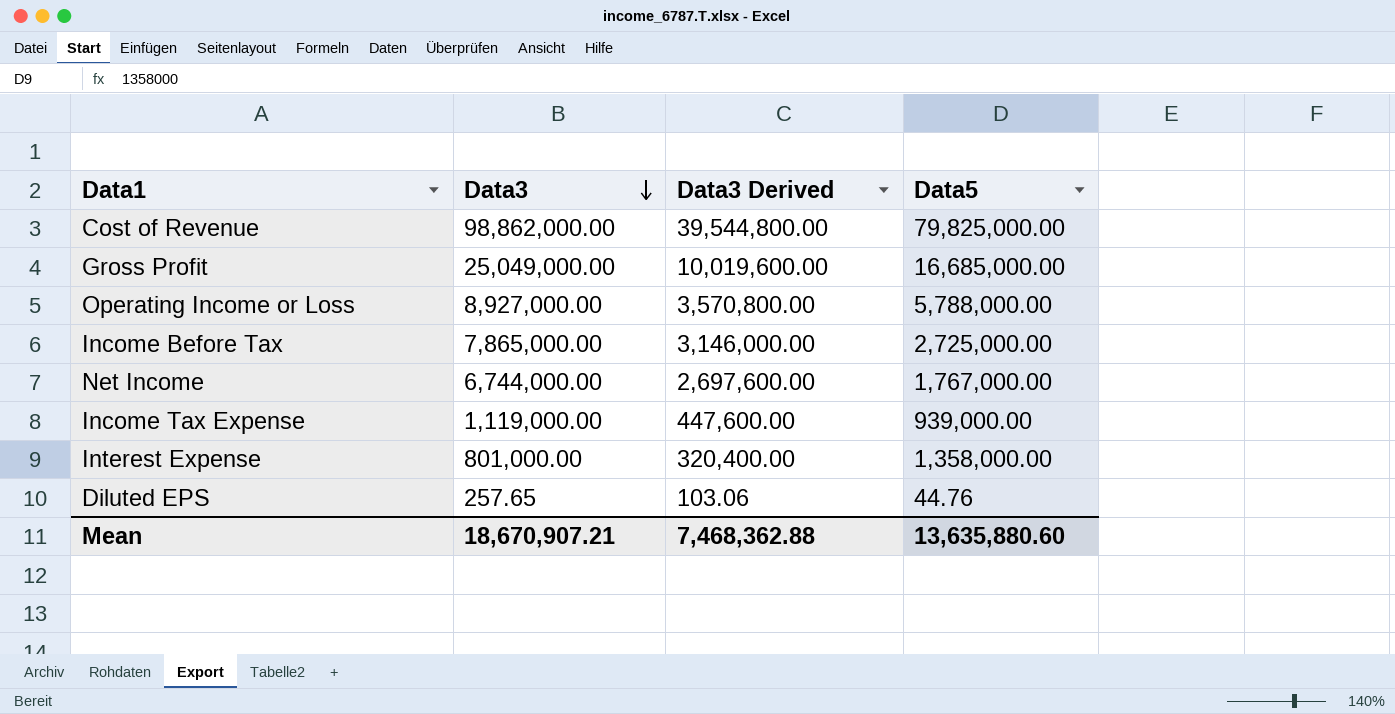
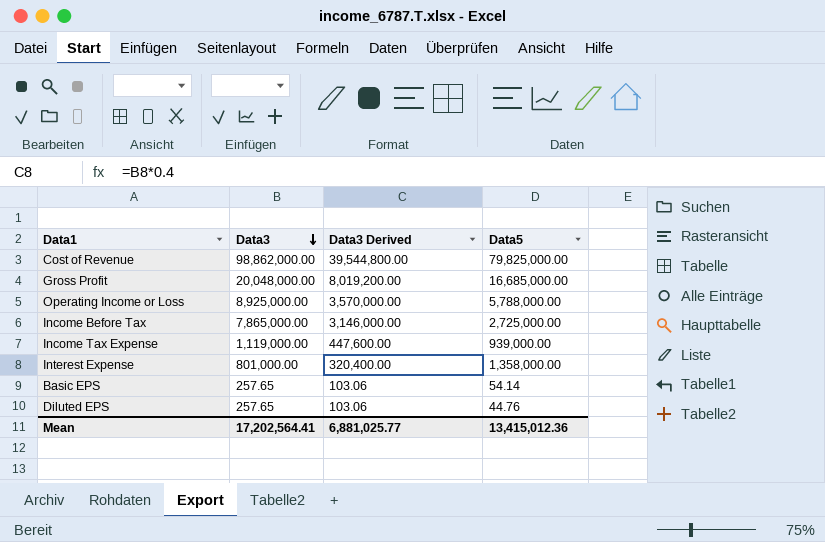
row Net Income: 6,744,000.00 | 2,697,600.00 | 1,767,000.00 -> none
Gross Profit | Data3: 25,049,000.00 -> 20,048,000.00
Gross Profit | Data3 Derived: 10,019,600.00 -> 8,019,200.00
Operating Income or Loss | Data3: 8,927,000.00 -> 8,925,000.00
Operating Income or Loss | Data3 Derived: 3,570,800.00 -> 3,570,000.00
row Basic EPS: none -> 257.65 | 103.06 | 54.14
Mean | Data3: 18,670,907.21 -> 17,202,564.41
Mean | Data3 Derived: 7,468,362.88 -> 6,881,025.77
Mean | Data5: 13,635,880.60 -> 13,415,012.36

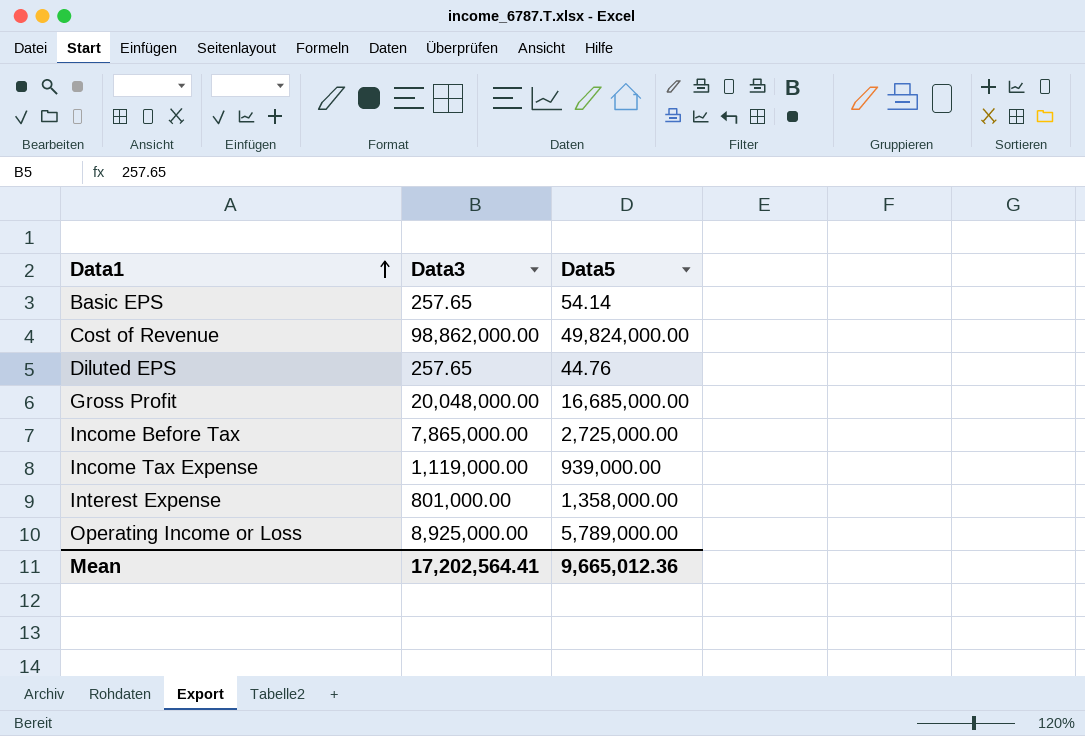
row order: Data3 descending -> Data1 ascending
column Data3 Derived | formula: [Data3] * 0.4 -> none
Cost of Revenue | Data5: 79,825,000.00 -> 49,824,000.00
Operating Income or Loss | Data5: 5,788,000.00 -> 5,789,000.00
Mean | Data5: 13,415,012.36 -> 9,665,012.36

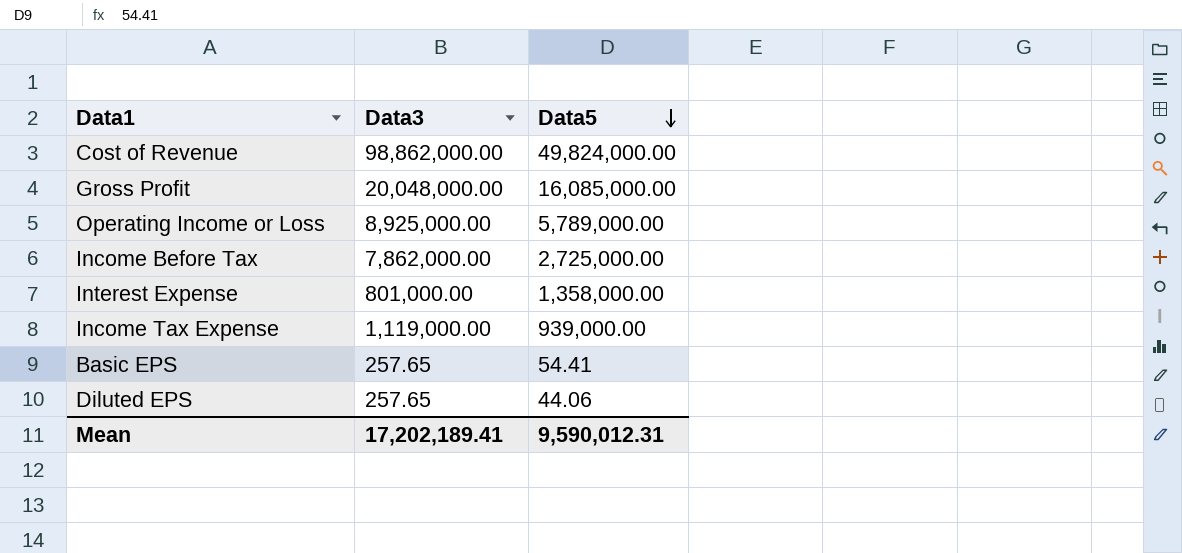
row order: Data1 ascending -> Data5 descending
Gross Profit | Data5: 16,685,000.00 -> 16,085,000.00
Income Before Tax | Data3: 7,865,000.00 -> 7,862,000.00
Basic EPS | Data5: 54.14 -> 54.41
Diluted EPS | Data5: 44.76 -> 44.06
Mean | Data3: 17,202,564.41 -> 17,202,189.41
Mean | Data5: 9,665,012.36 -> 9,590,012.31

